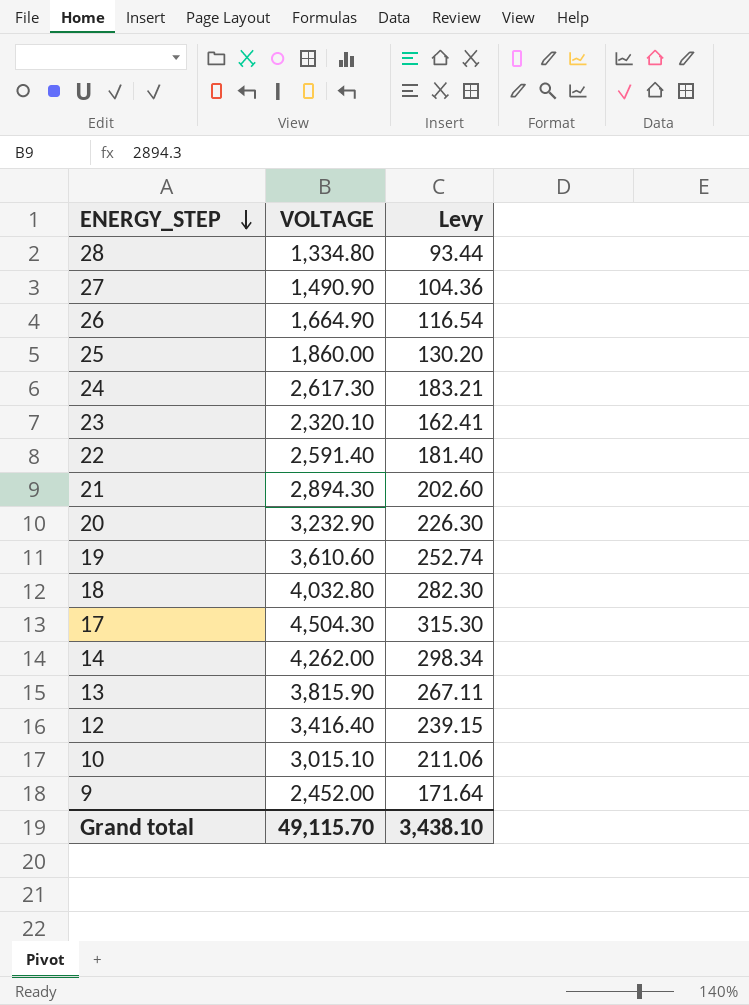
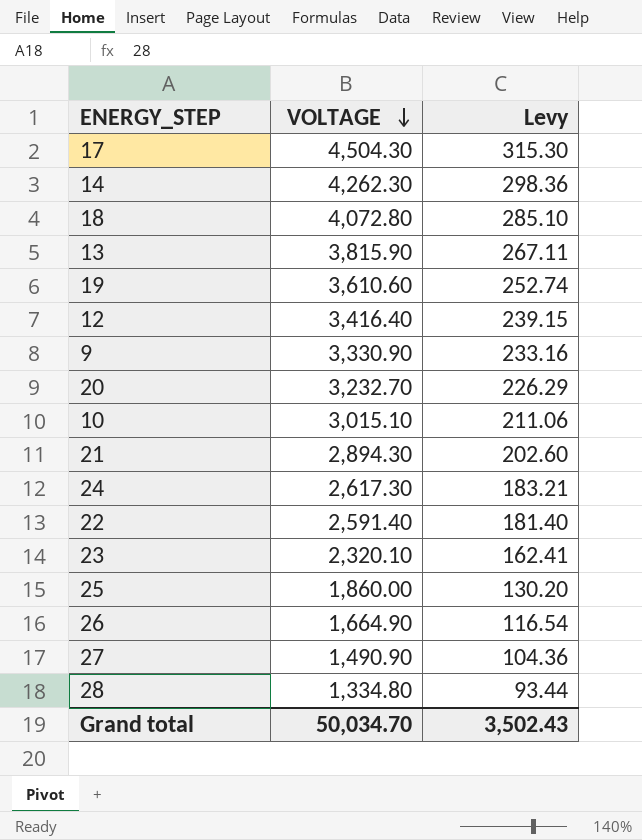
row order: ENERGY_STEP descending -> VOLTAGE descending
14 | VOLTAGE: 4,262.00 -> 4,262.30
14 | Levy: 298.34 -> 298.36
18 | VOLTAGE: 4,032.80 -> 4,072.80
18 | Levy: 282.30 -> 285.10
9 | VOLTAGE: 2,452.00 -> 3,330.90
9 | Levy: 171.64 -> 233.16
20 | VOLTAGE: 3,232.90 -> 3,232.70
20 | Levy: 226.30 -> 226.29
Grand total | VOLTAGE: 49,115.70 -> 50,034.70
Grand total | Levy: 3,438.10 -> 3,502.43

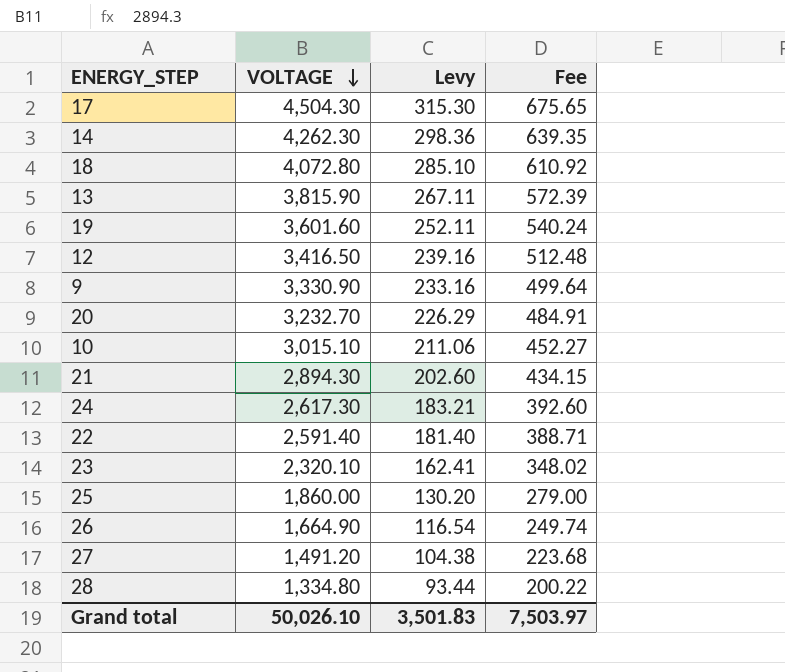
column Fee | formula: none -> [VOLTAGE] * 0.15
19 | VOLTAGE: 3,610.60 -> 3,601.60
19 | Levy: 252.74 -> 252.11
12 | VOLTAGE: 3,416.40 -> 3,416.50
12 | Levy: 239.15 -> 239.16
27 | VOLTAGE: 1,490.90 -> 1,491.20
27 | Levy: 104.36 -> 104.38
Grand total | VOLTAGE: 50,034.70 -> 50,026.10
Grand total | Levy: 3,502.43 -> 3,501.83

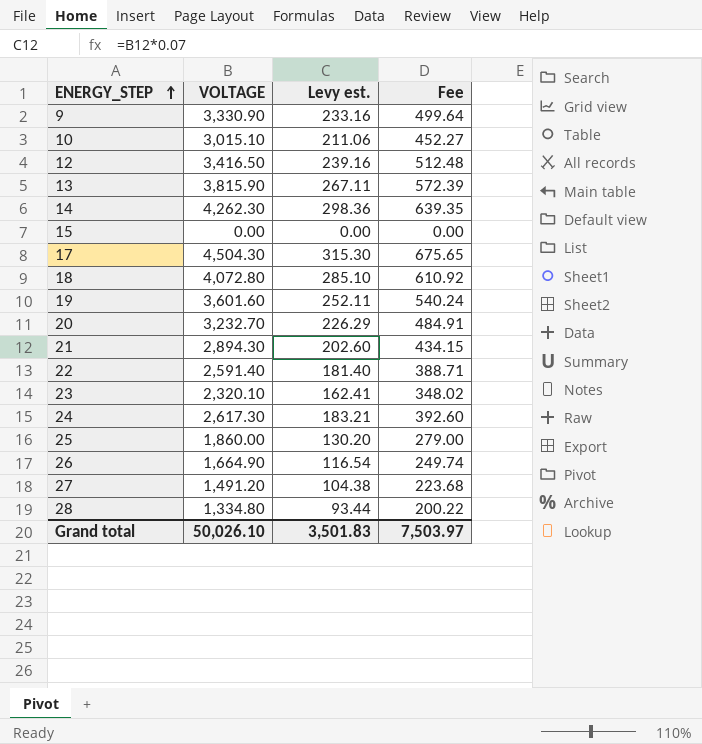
row order: VOLTAGE descending -> ENERGY_STEP ascending
column name: Levy -> Levy est.
row 15: none -> 0.00 | 0.00 | 0.00

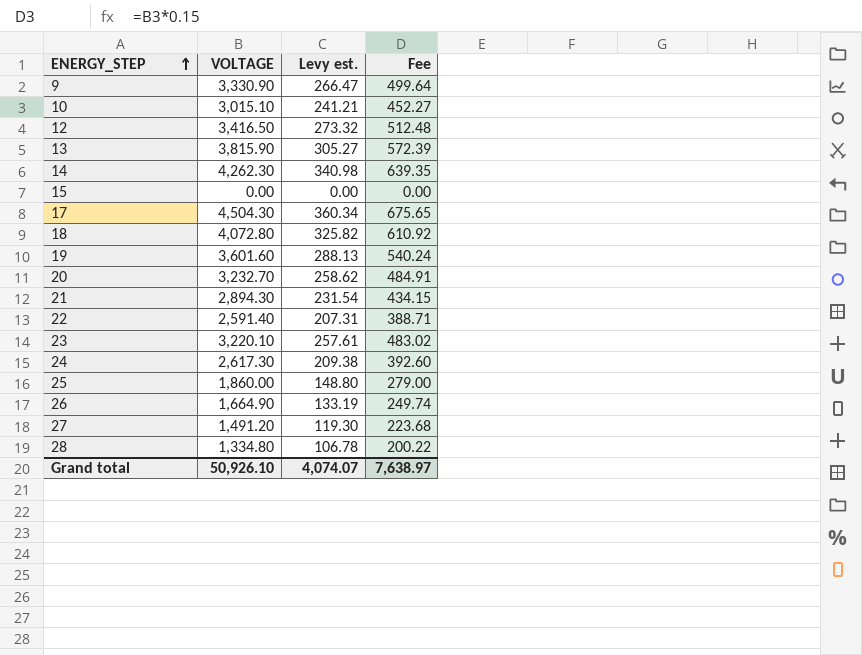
column Levy est. | formula: [VOLTAGE] * 0.07 -> [VOLTAGE] * 0.08
23 | VOLTAGE: 2,320.10 -> 3,220.10
23 | Fee: 348.02 -> 483.02
Grand total | VOLTAGE: 50,026.10 -> 50,926.10
Grand total | Levy est.: 3,501.83 -> 4,074.07
Grand total | Fee: 7,503.97 -> 7,638.97

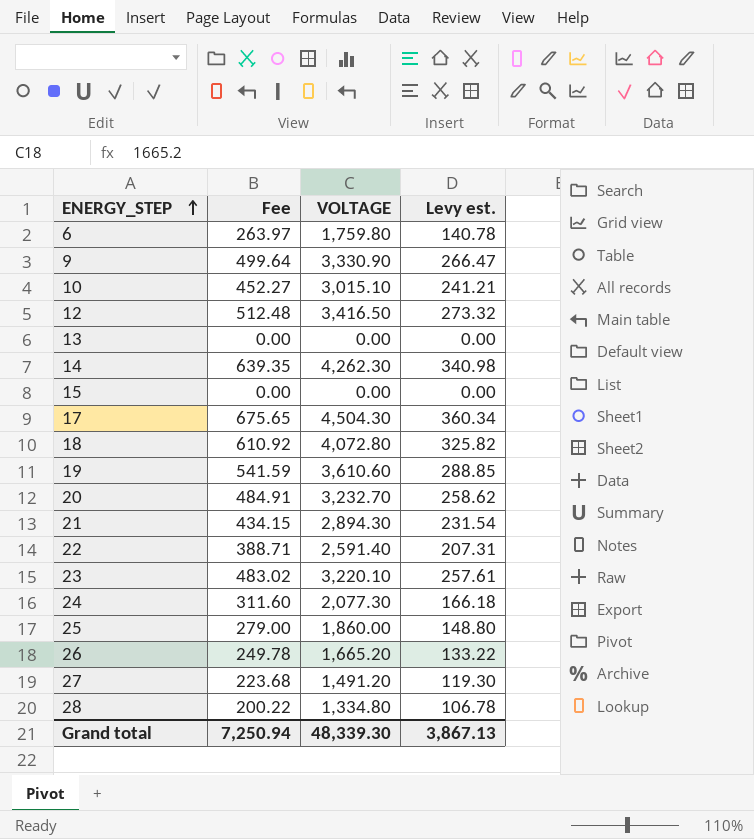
column Fee | position: 4 -> 2
row 6: none -> 263.97 | 1,759.80 | 140.78
13 | Fee: 572.39 -> 0.00
13 | VOLTAGE: 3,815.90 -> 0.00
13 | Levy est.: 305.27 -> 0.00
19 | Fee: 540.24 -> 541.59
19 | VOLTAGE: 3,601.60 -> 3,610.60
19 | Levy est.: 288.13 -> 288.85
24 | Fee: 392.60 -> 311.60
24 | VOLTAGE: 2,617.30 -> 2,077.30
24 | Levy est.: 209.38 -> 166.18
26 | Fee: 249.74 -> 249.78
26 | VOLTAGE: 1,664.90 -> 1,665.20
26 | Levy est.: 133.19 -> 133.22
Grand total | Fee: 7,638.97 -> 7,250.94
Grand total | VOLTAGE: 50,926.10 -> 48,339.30
Grand total | Levy est.: 4,074.07 -> 3,867.13

